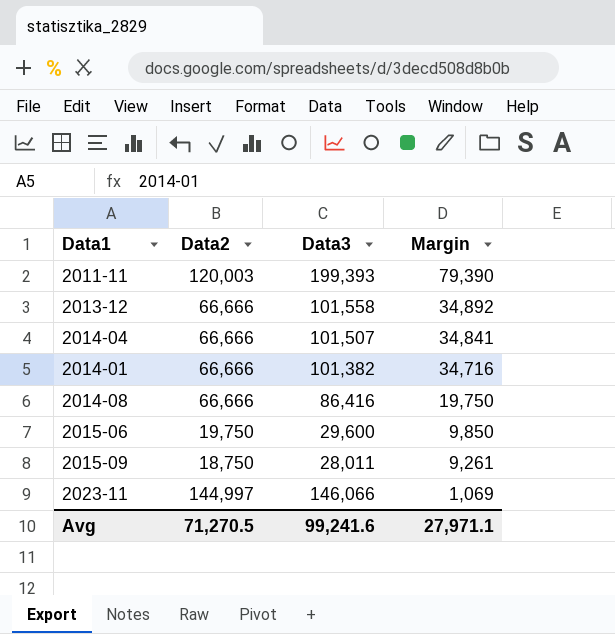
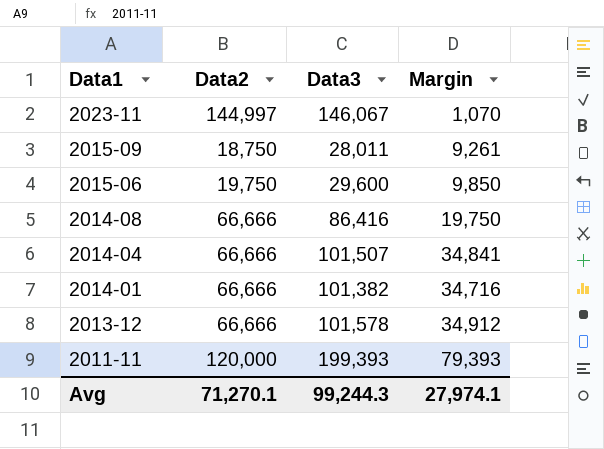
row order: Margin descending -> Data1 descending
2023-11 | Data3: 146,066 -> 146,067
2023-11 | Margin: 1,069 -> 1,070
2013-12 | Data3: 101,558 -> 101,578
2013-12 | Margin: 34,892 -> 34,912
2011-11 | Data2: 120,003 -> 120,000
2011-11 | Margin: 79,390 -> 79,393
Avg | Data2: 71,270.5 -> 71,270.1
Avg | Data3: 99,241.6 -> 99,244.3
Avg | Margin: 27,971.1 -> 27,974.1

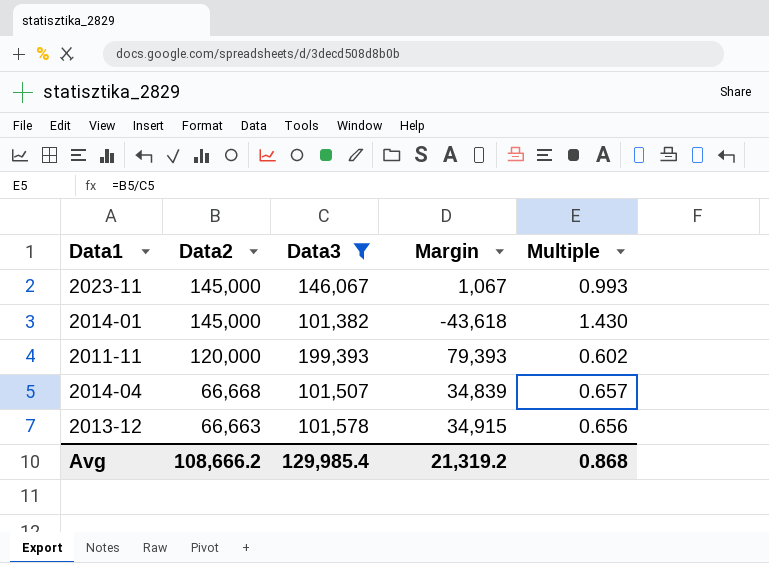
filter: none -> Data3 >= 101,382
row order: Data1 descending -> Data2 descending
column Multiple | formula: none -> [Data2] / [Data3]
2023-11 | Data2: 144,997 -> 145,000
2023-11 | Margin: 1,070 -> 1,067
2014-01 | Data2: 66,666 -> 145,000
2014-01 | Margin: 34,716 -> -43,618
2014-04 | Data2: 66,666 -> 66,668
2014-04 | Margin: 34,841 -> 34,839
2013-12 | Data2: 66,666 -> 66,663
2013-12 | Margin: 34,912 -> 34,915
Avg | Data2: 71,270.1 -> 108,666.2
Avg | Data3: 99,244.3 -> 129,985.4
Avg | Margin: 27,974.1 -> 21,319.2

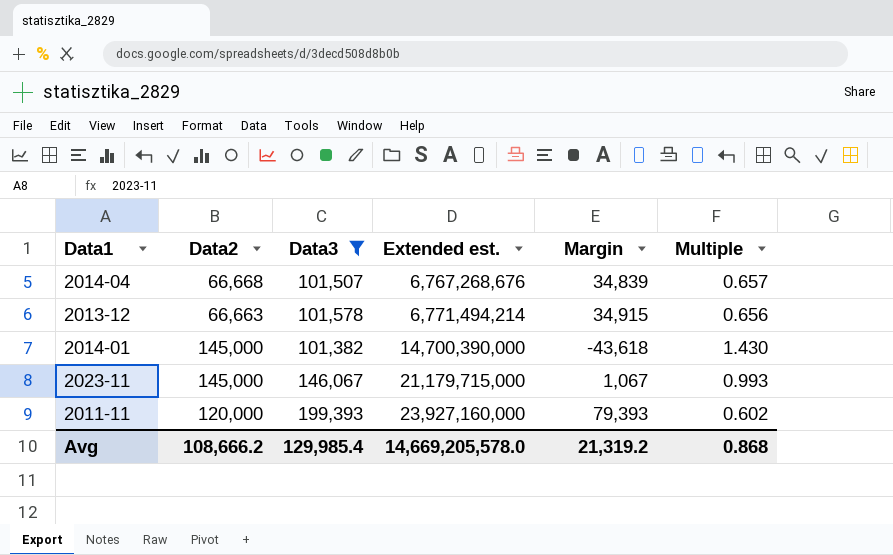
row order: Data2 descending -> Extended est. ascending
column Extended est. | formula: none -> [Data2] * [Data3]

